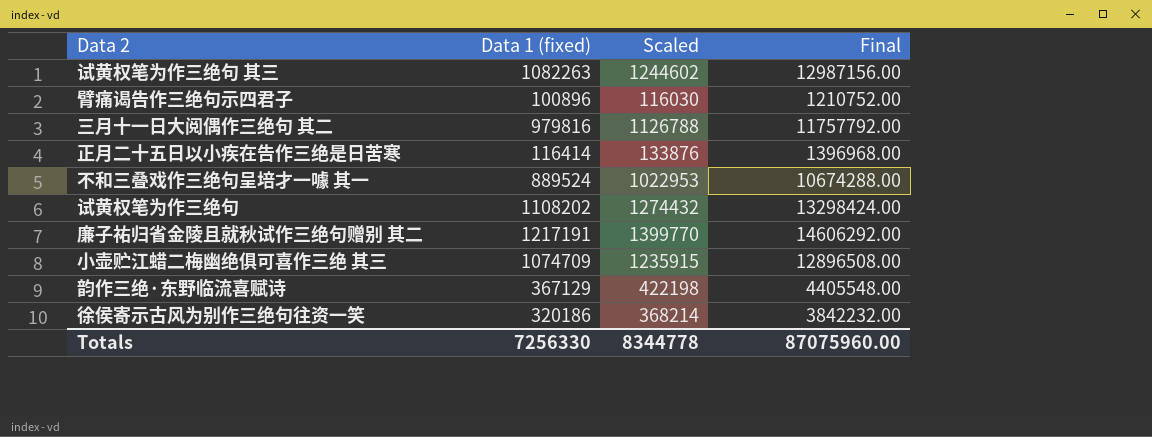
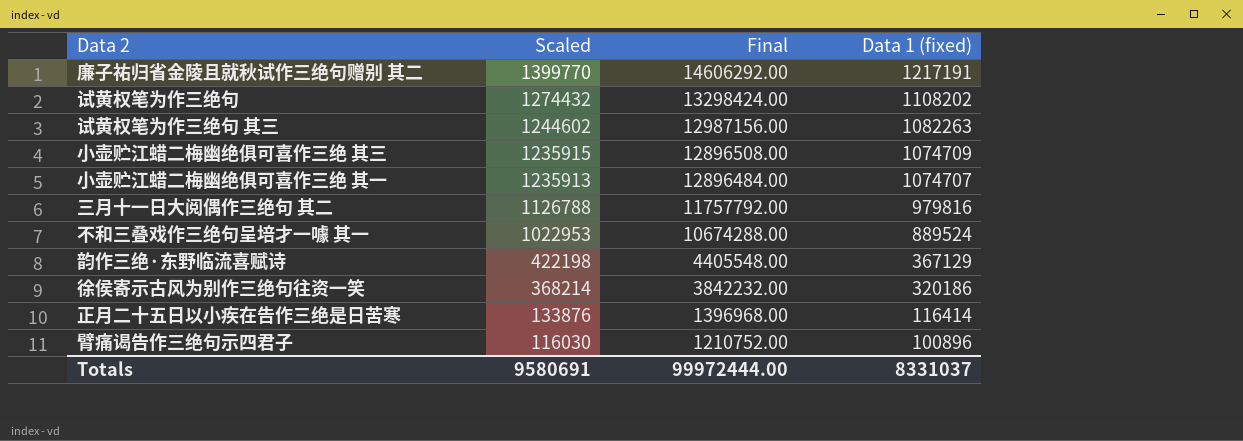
row order: none -> Scaled descending
column Data 1 (fixed) | position: 2 -> 4
row 小壶贮江蜡二梅幽绝俱可喜作三绝 其一: none -> 1235913 | 12896484.00 | 1074707
Totals | Scaled: 8344778 -> 9580691
Totals | Final: 87075960.00 -> 99972444.00
Totals | Data 1 (fixed): 7256330 -> 8331037

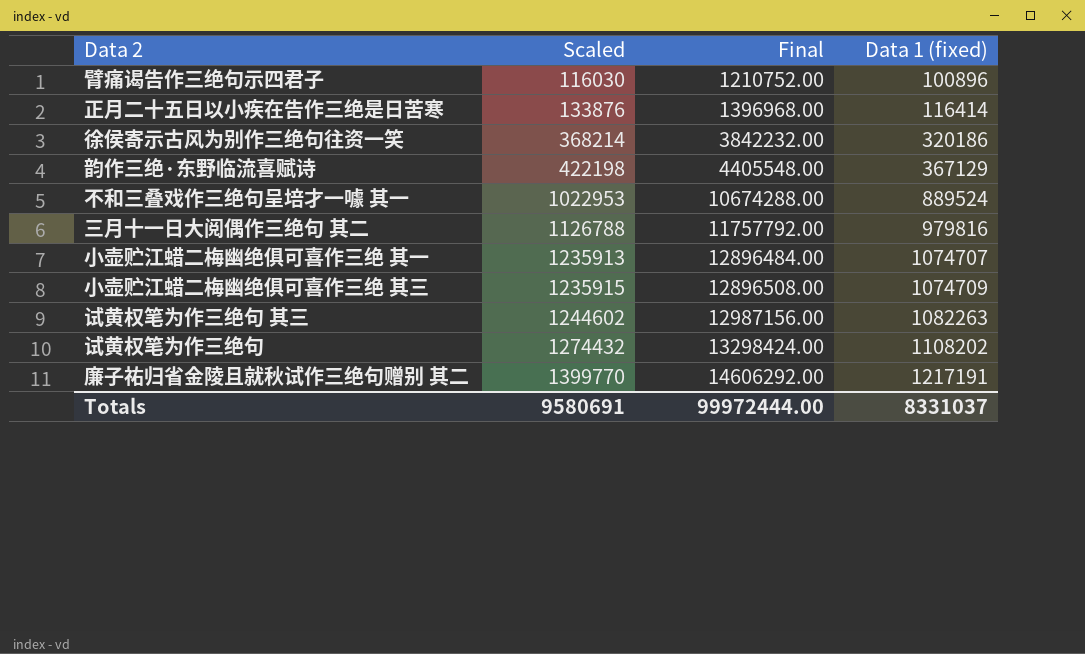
row order: Scaled descending -> Scaled ascending

